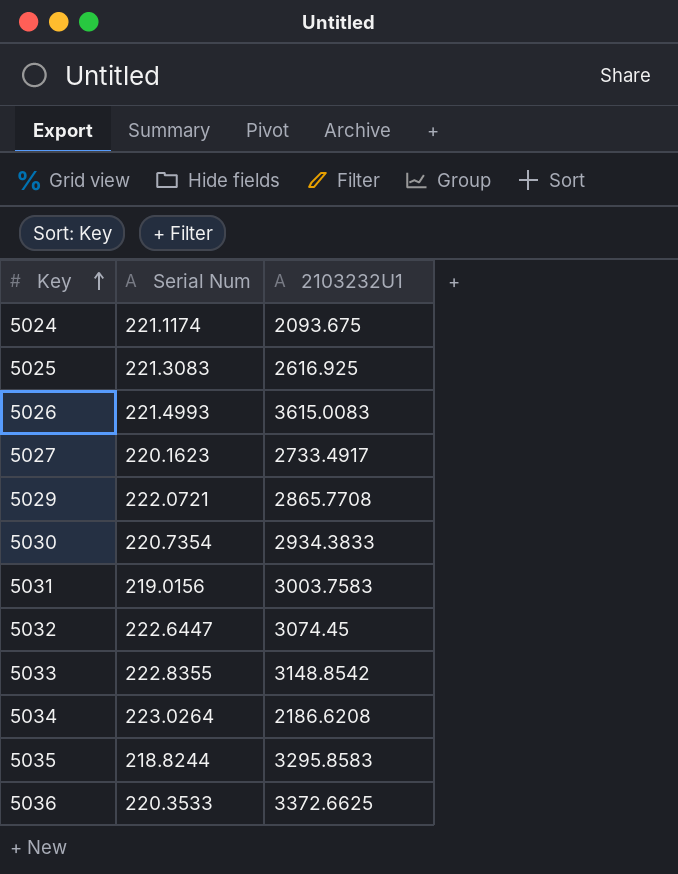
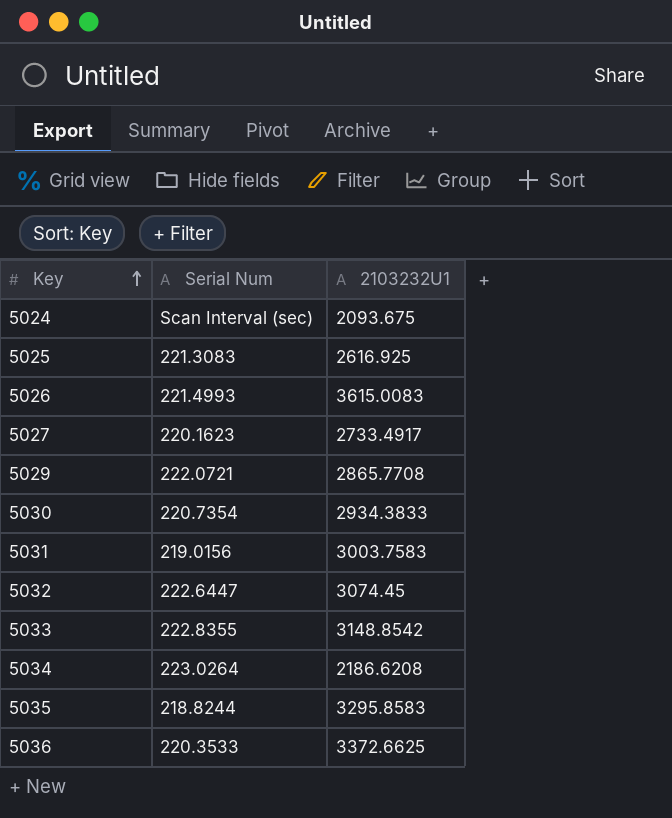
5024 | Serial Num: 221.1174 -> Scan Interval (sec)

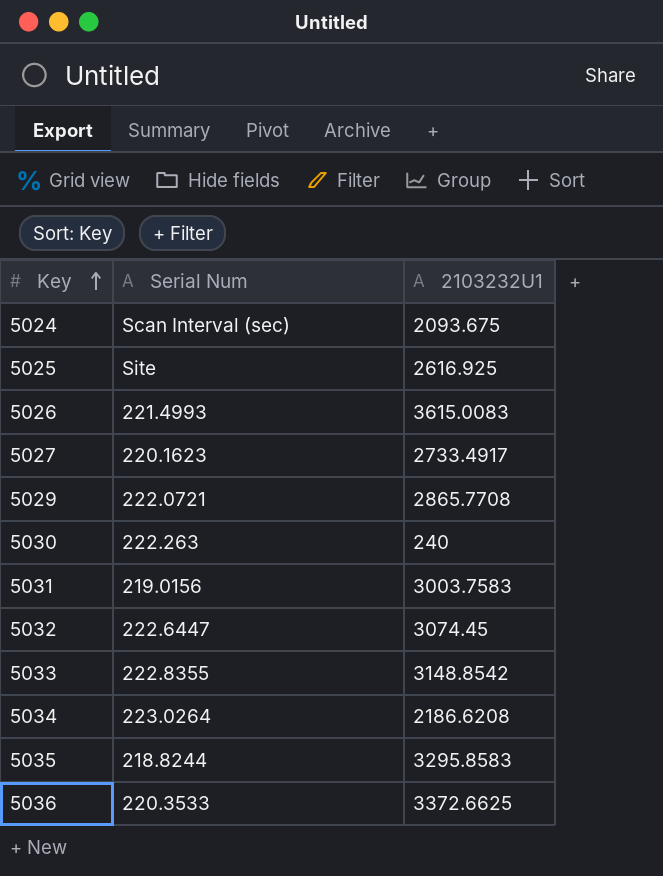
5025 | Serial Num: 221.3083 -> Site
5030 | Serial Num: 220.7354 -> 222.263
5030 | 2103232U1: 2934.3833 -> 240

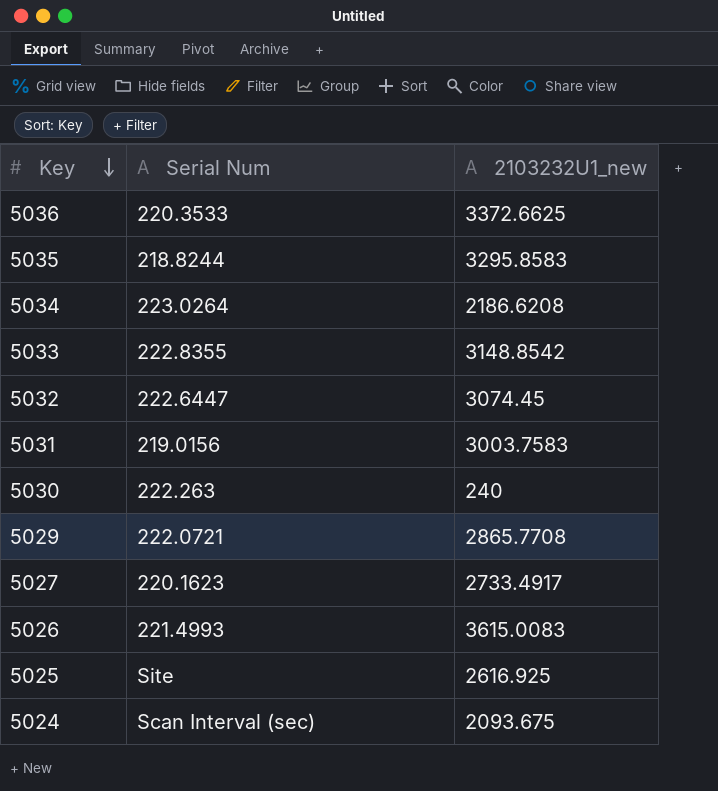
row order: Key ascending -> Key descending
column name: 2103232U1 -> 2103232U1_new

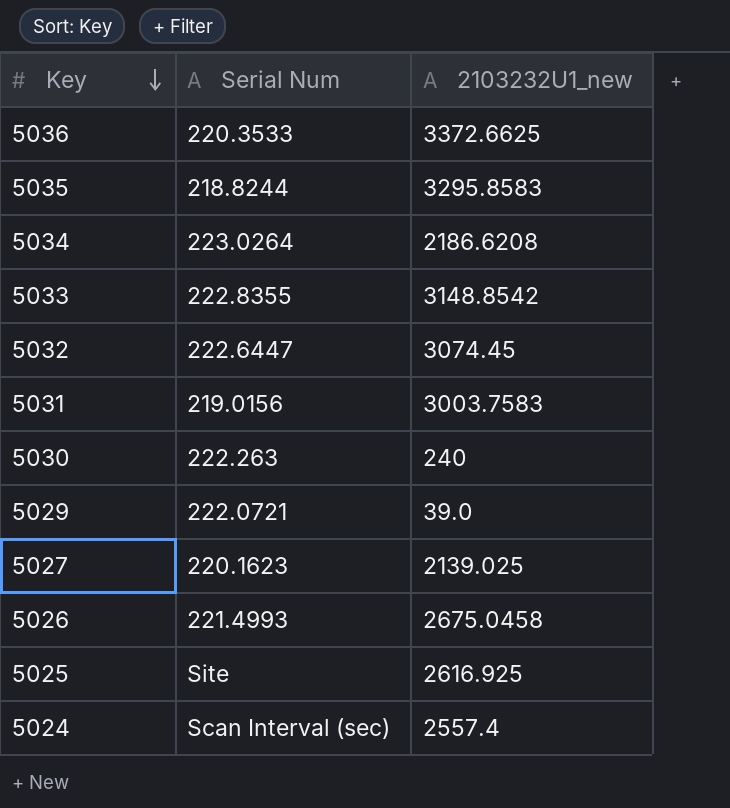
5029 | 2103232U1_new: 2865.7708 -> 39.0
5027 | 2103232U1_new: 2733.4917 -> 2139.025
5026 | 2103232U1_new: 3615.0083 -> 2675.0458
5024 | 2103232U1_new: 2093.675 -> 2557.4

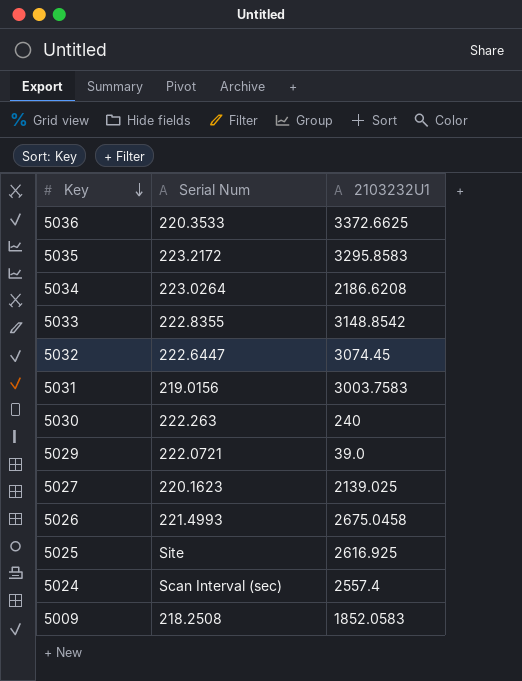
column name: 2103232U1_new -> 2103232U1
5035 | Serial Num: 218.8244 -> 223.2172
row 5009: none -> 218.2508 | 1852.0583

